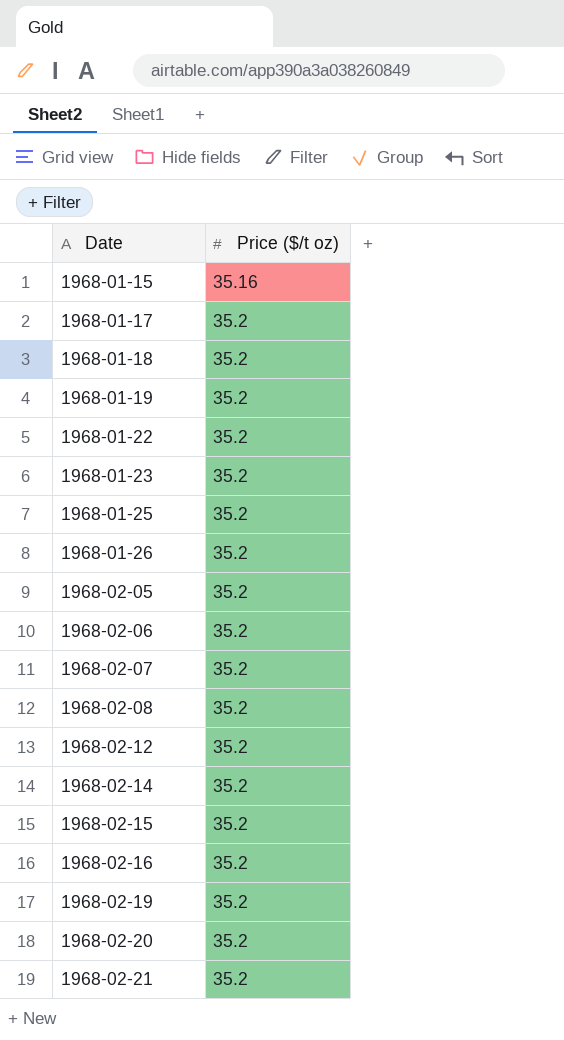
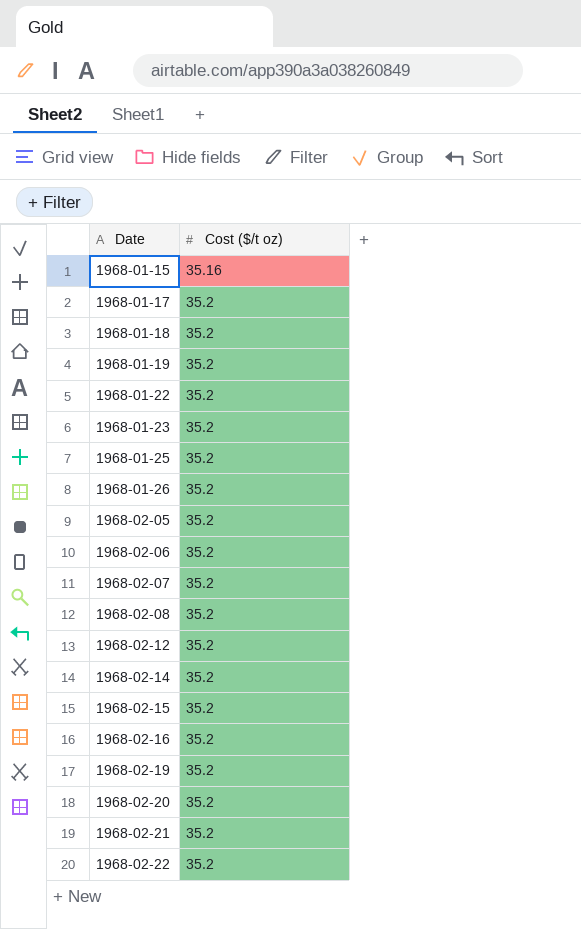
column name: Price ($/t oz) -> Cost ($/t oz)
row 1968-02-22: none -> 35.2

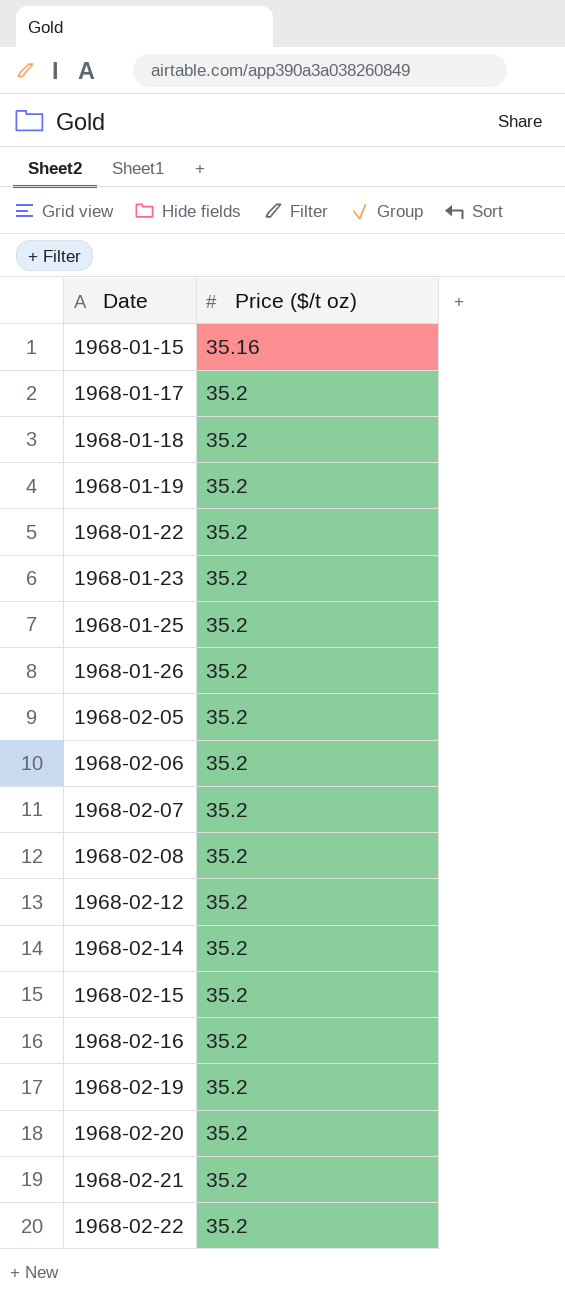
column name: Cost ($/t oz) -> Price ($/t oz)

